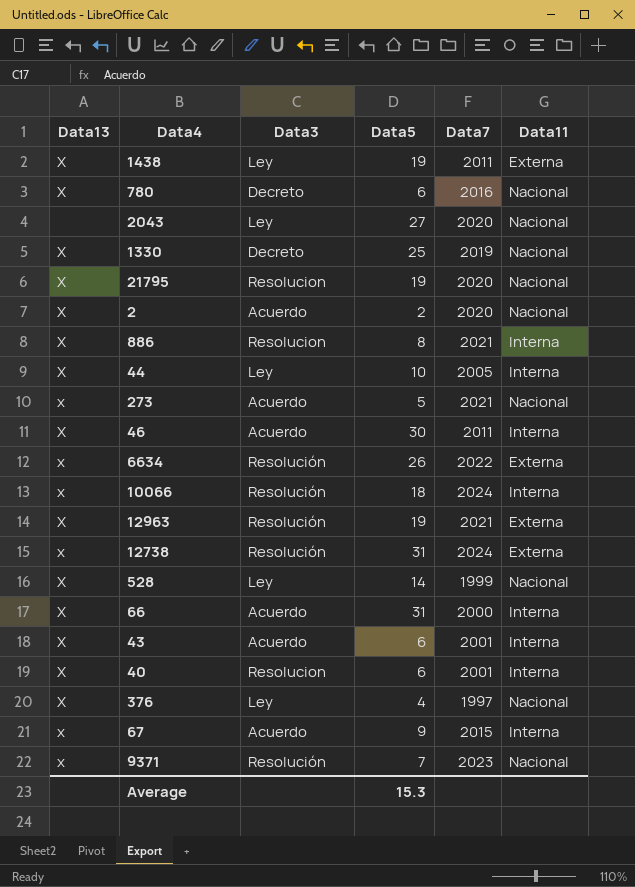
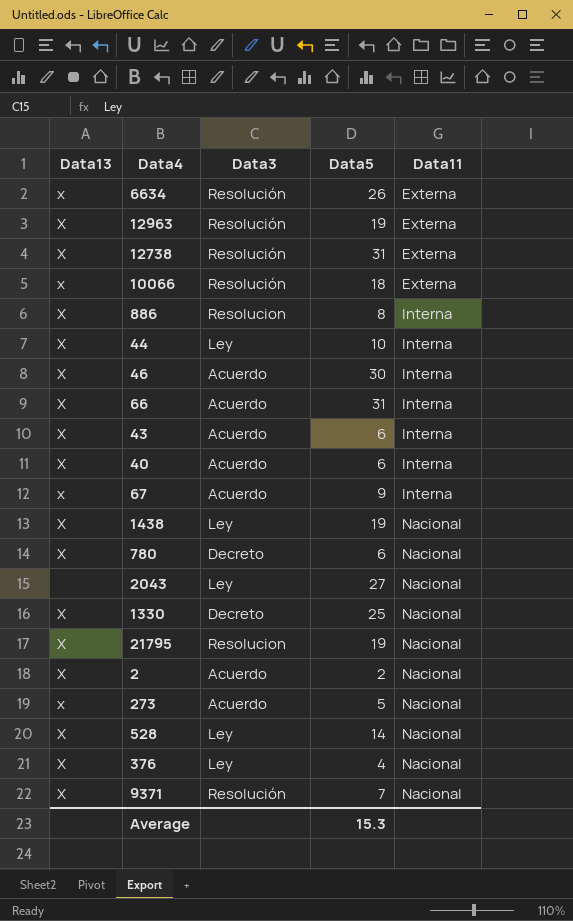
row order: none -> Data11 ascending
column Data7 | position: 5 -> none
12738 | Data13: x -> X
10066 | Data11: Interna -> Externa
40 | Data3: Resolucion -> Acuerdo
1438 | Data11: Externa -> Nacional
9371 | Data13: x -> X

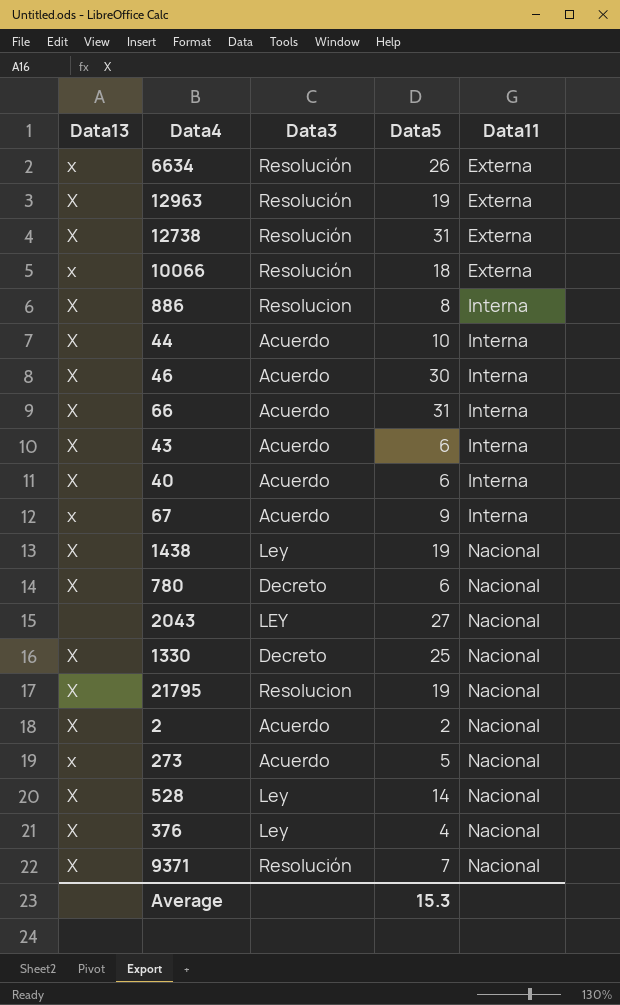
44 | Data3: Ley -> Acuerdo
2043 | Data3: Ley -> LEY

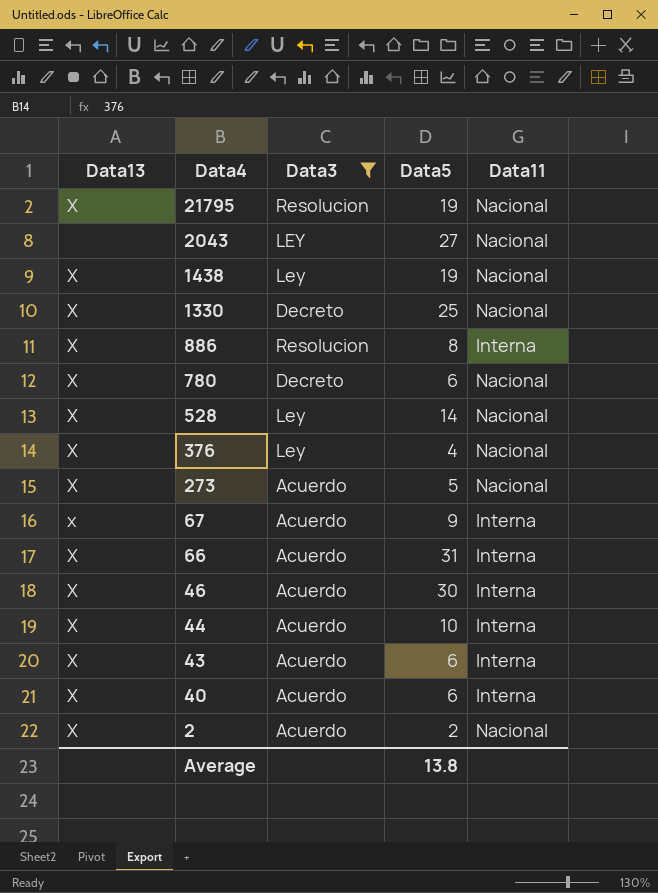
filter: none -> Data3 != Resolución
row order: Data11 ascending -> Data4 descending
273 | Data13: x -> X
Average | Data5: 15.3 -> 13.8

